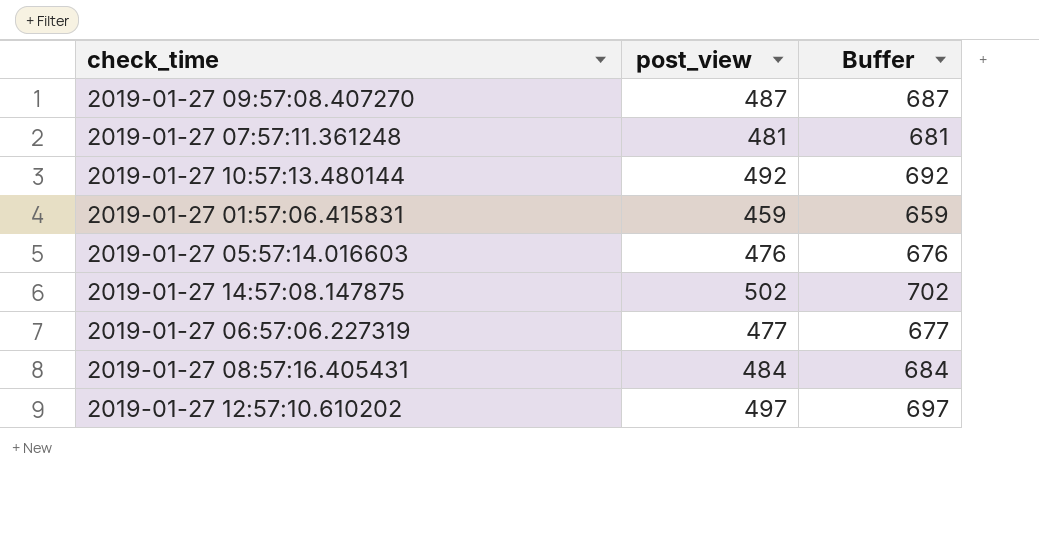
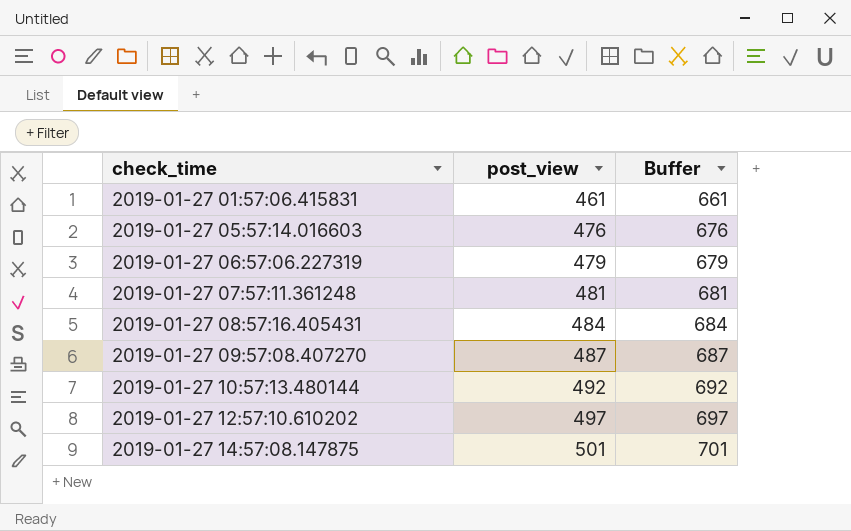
row order: none -> check_time ascending
2019-01-27 01:57:06.415831 | post_view: 459 -> 461
2019-01-27 01:57:06.415831 | Buffer: 659 -> 661
2019-01-27 06:57:06.227319 | post_view: 477 -> 479
2019-01-27 06:57:06.227319 | Buffer: 677 -> 679
2019-01-27 14:57:08.147875 | post_view: 502 -> 501
2019-01-27 14:57:08.147875 | Buffer: 702 -> 701

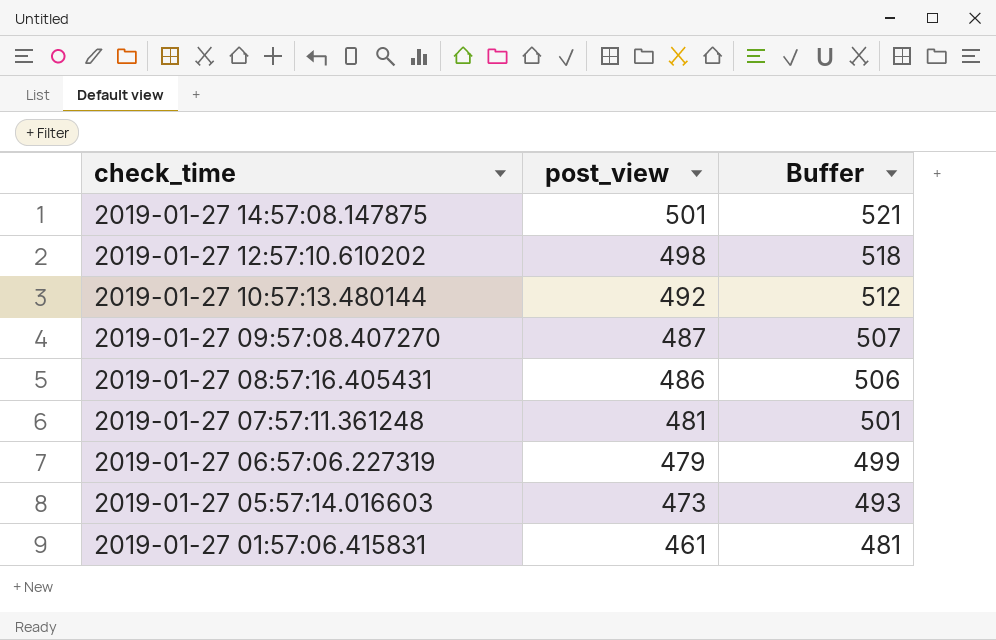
row order: check_time ascending -> check_time descending
column Buffer | formula: [post_view] + 200 -> [post_view] + 20
2019-01-27 12:57:10.610202 | post_view: 497 -> 498
2019-01-27 08:57:16.405431 | post_view: 484 -> 486
2019-01-27 05:57:14.016603 | post_view: 476 -> 473

